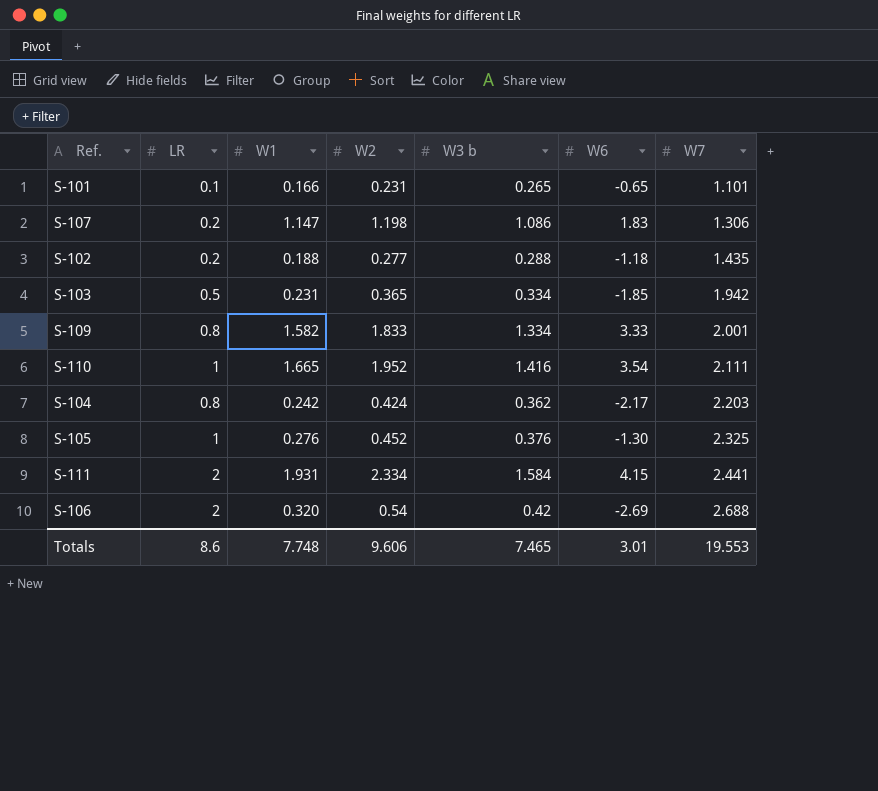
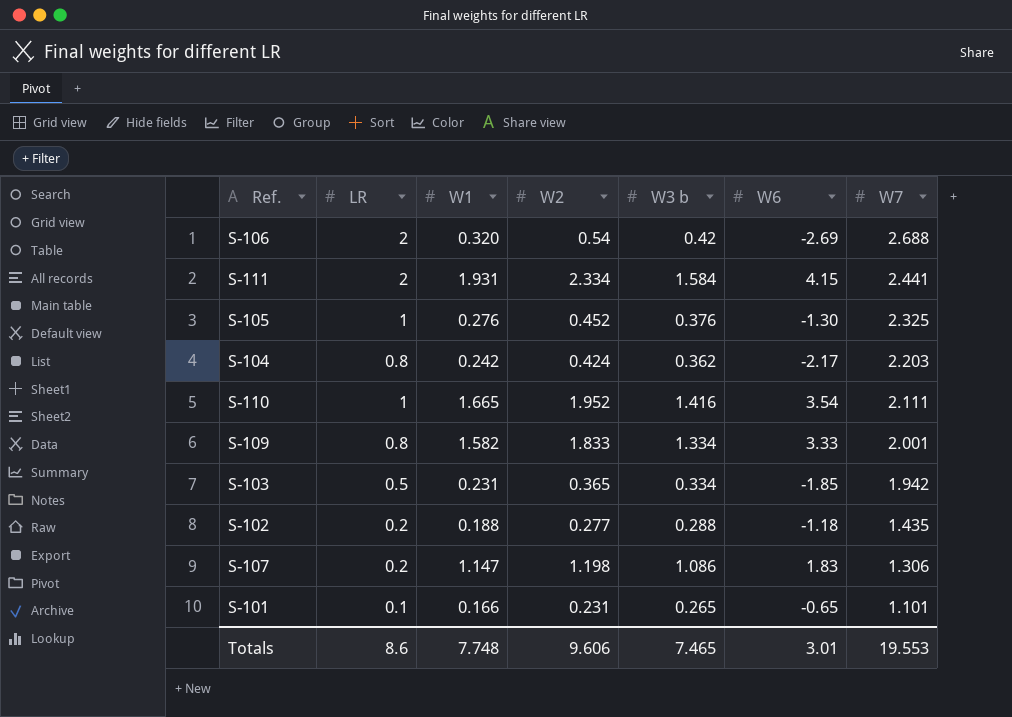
row order: W7 ascending -> W7 descending

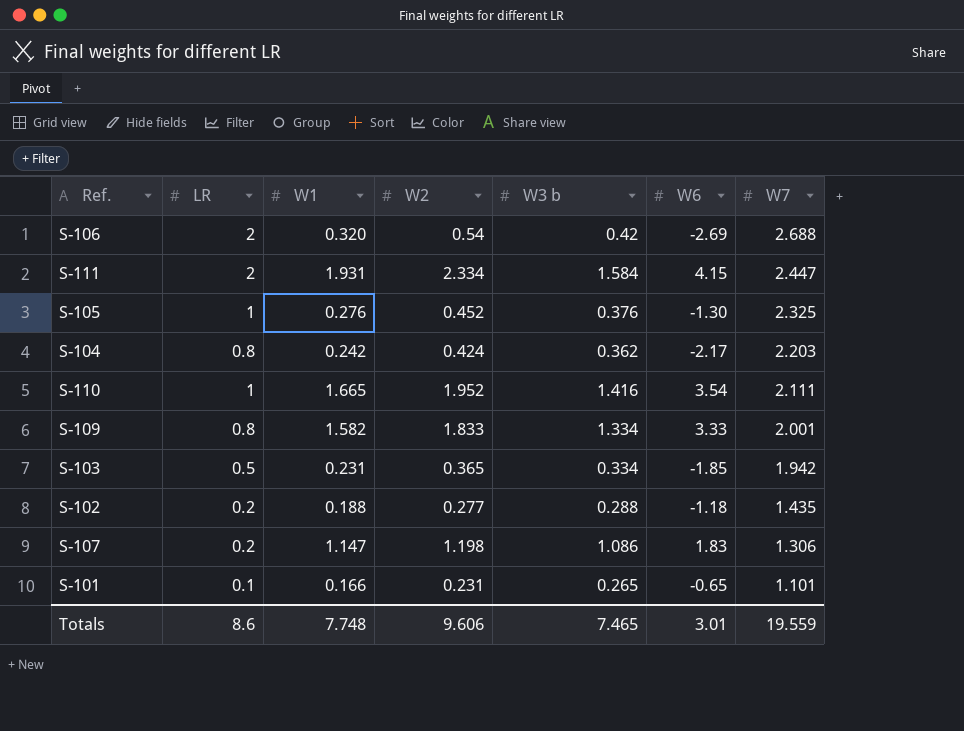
S-111 | W7: 2.441 -> 2.447
Totals | W7: 19.553 -> 19.559

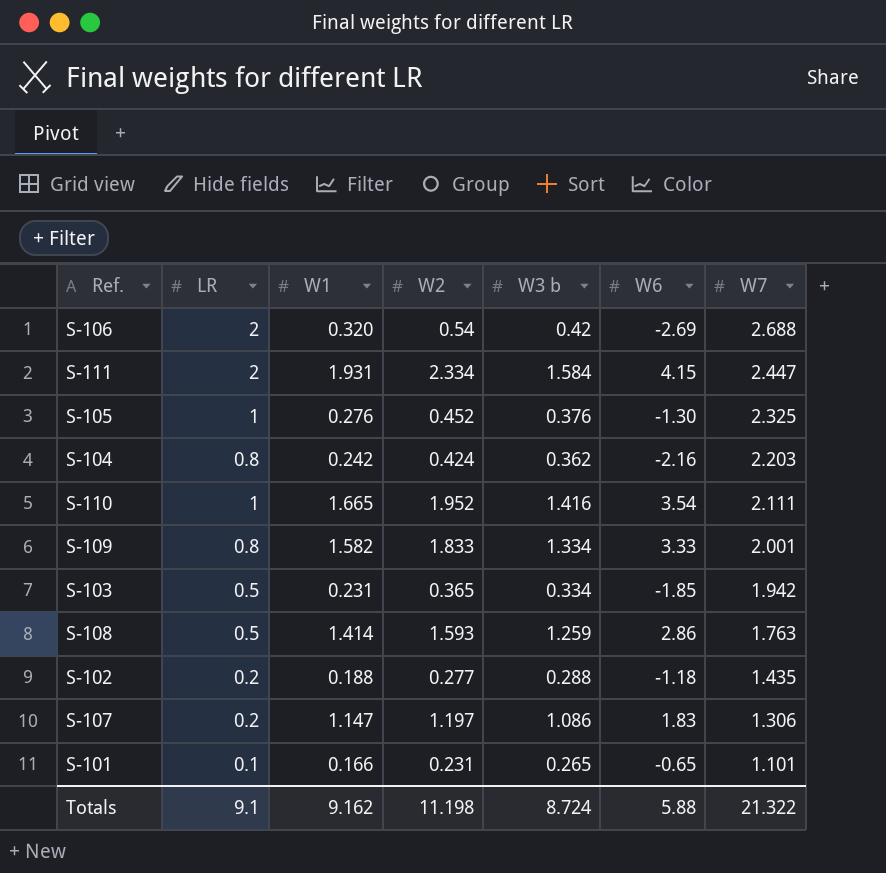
S-104 | W6: -2.17 -> -2.16
row S-108: none -> 0.5 | 1.414 | 1.593 | 1.259 | 2.86 | 1.763
S-107 | W2: 1.198 -> 1.197
Totals | LR: 8.6 -> 9.1
Totals | W1: 7.748 -> 9.162
Totals | W2: 9.606 -> 11.198
Totals | W3 b: 7.465 -> 8.724
Totals | W6: 3.01 -> 5.88
Totals | W7: 19.559 -> 21.322

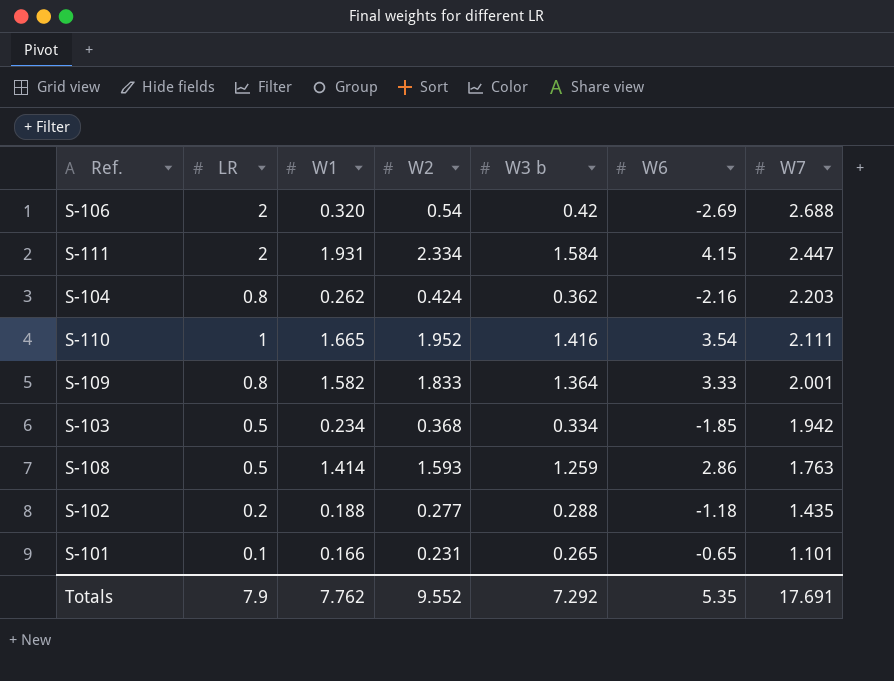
row S-105: 1 | 0.276 | 0.452 | 0.376 | -1.30 | 2.325 -> none
row S-107: 0.2 | 1.147 | 1.197 | 1.086 | 1.83 | 1.306 -> none
S-104 | W1: 0.242 -> 0.262
S-109 | W3 b: 1.334 -> 1.364
S-103 | W1: 0.231 -> 0.234
S-103 | W2: 0.365 -> 0.368
Totals | LR: 9.1 -> 7.9
Totals | W1: 9.162 -> 7.762
Totals | W2: 11.198 -> 9.552
Totals | W3 b: 8.724 -> 7.292
Totals | W6: 5.88 -> 5.35
Totals | W7: 21.322 -> 17.691

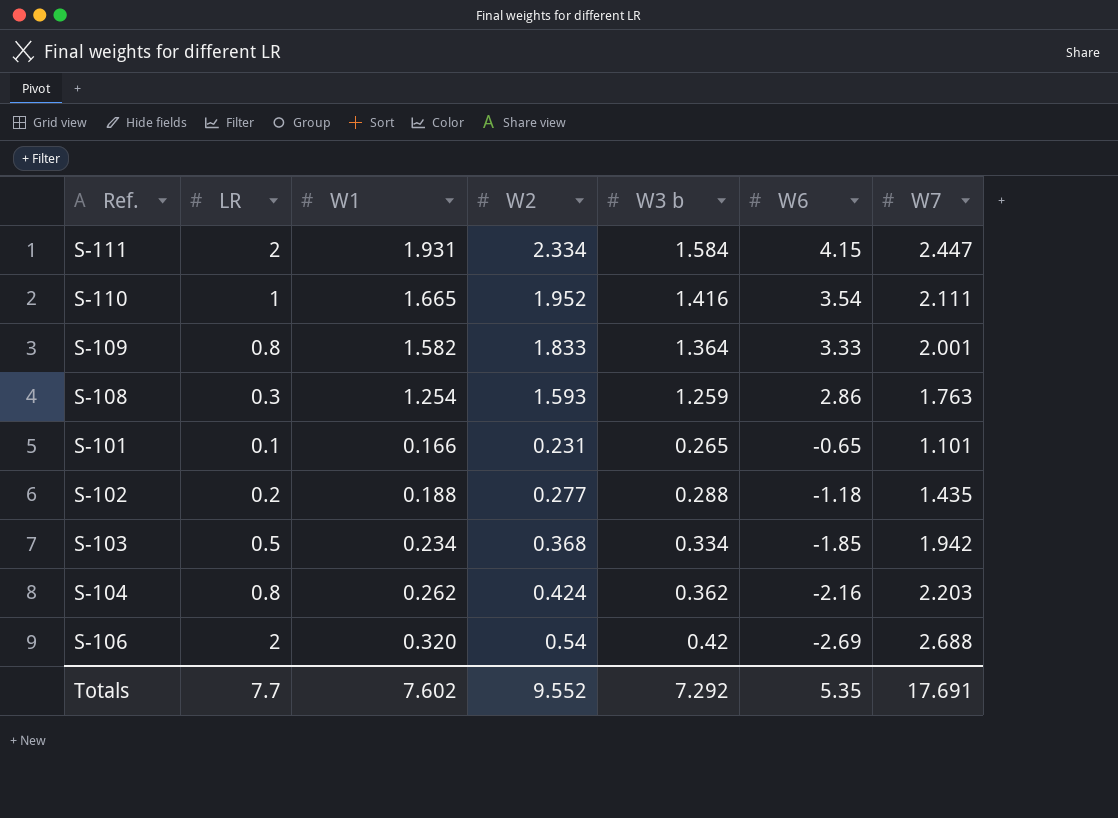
row order: W7 descending -> W6 descending
S-108 | LR: 0.5 -> 0.3
S-108 | W1: 1.414 -> 1.254
Totals | LR: 7.9 -> 7.7
Totals | W1: 7.762 -> 7.602

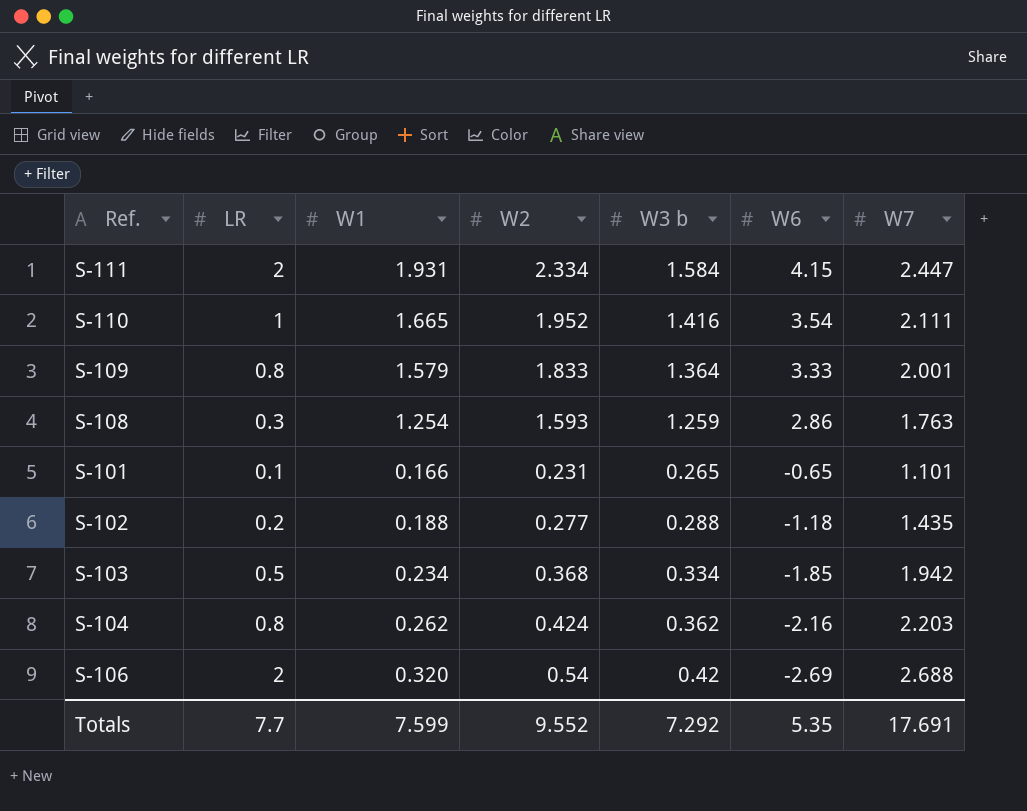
S-109 | W1: 1.582 -> 1.579
Totals | W1: 7.602 -> 7.599

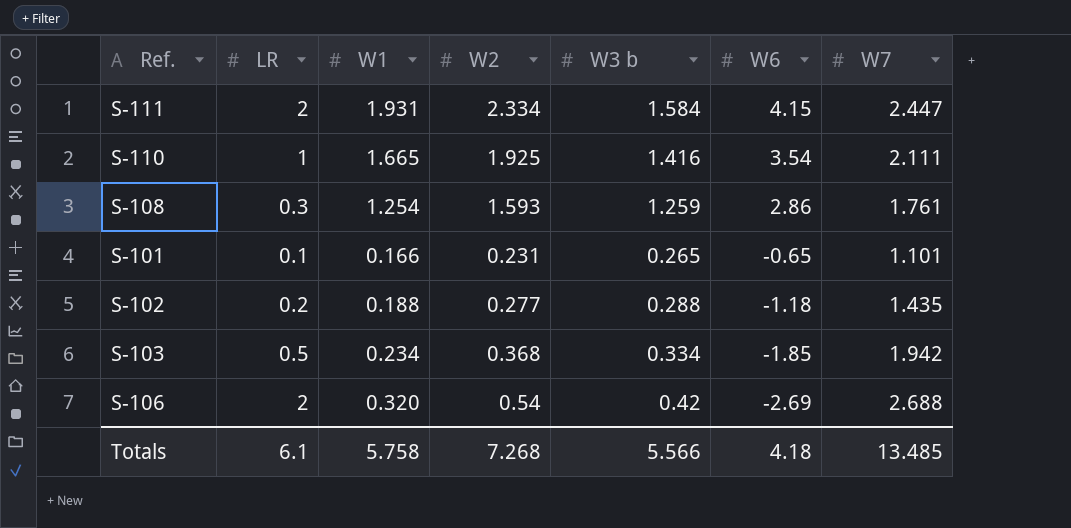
row S-109: 0.8 | 1.579 | 1.833 | 1.364 | 3.33 | 2.001 -> none
row S-104: 0.8 | 0.262 | 0.424 | 0.362 | -2.16 | 2.203 -> none
S-110 | W2: 1.952 -> 1.925
S-108 | W7: 1.763 -> 1.761
Totals | LR: 7.7 -> 6.1
Totals | W1: 7.599 -> 5.758
Totals | W2: 9.552 -> 7.268
Totals | W3 b: 7.292 -> 5.566
Totals | W6: 5.35 -> 4.18
Totals | W7: 17.691 -> 13.485

